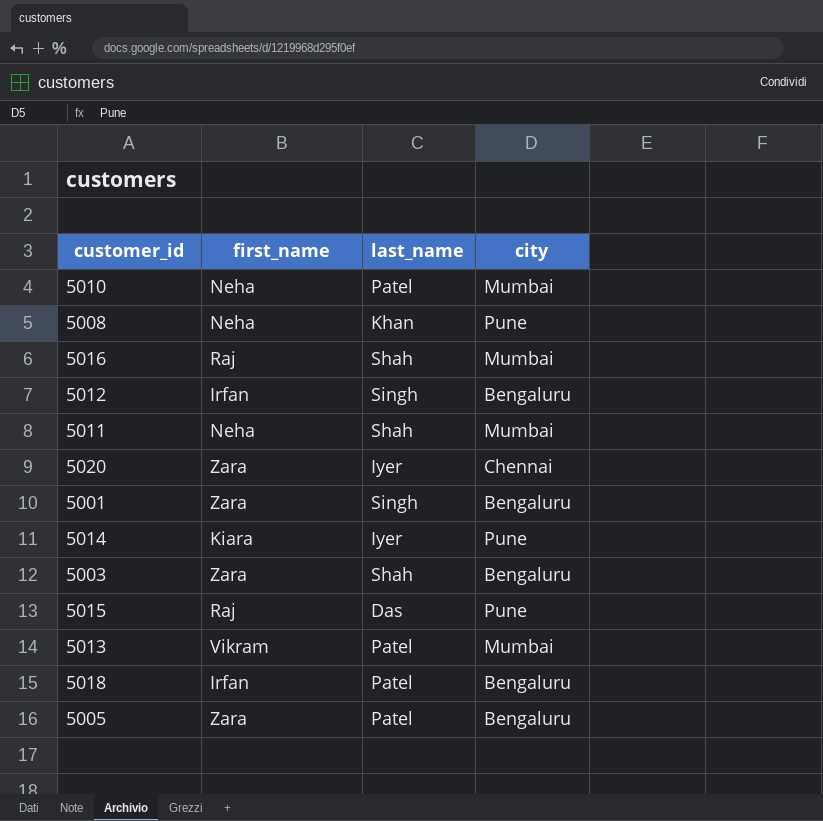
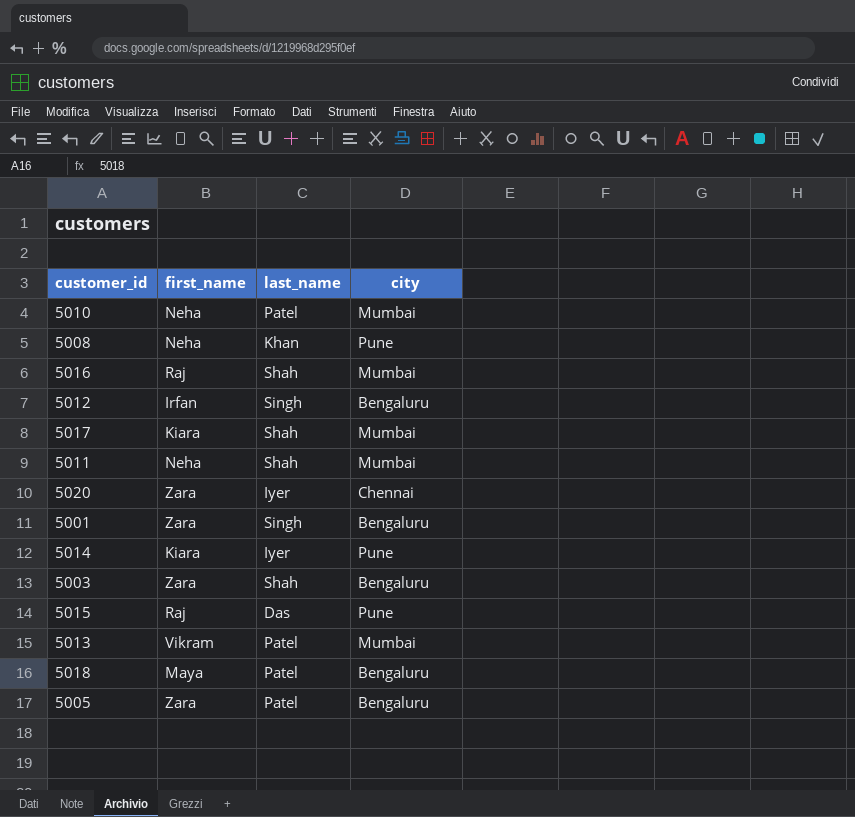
row 5017: none -> Kiara | Shah | Mumbai
5018 | first_name: Irfan -> Maya

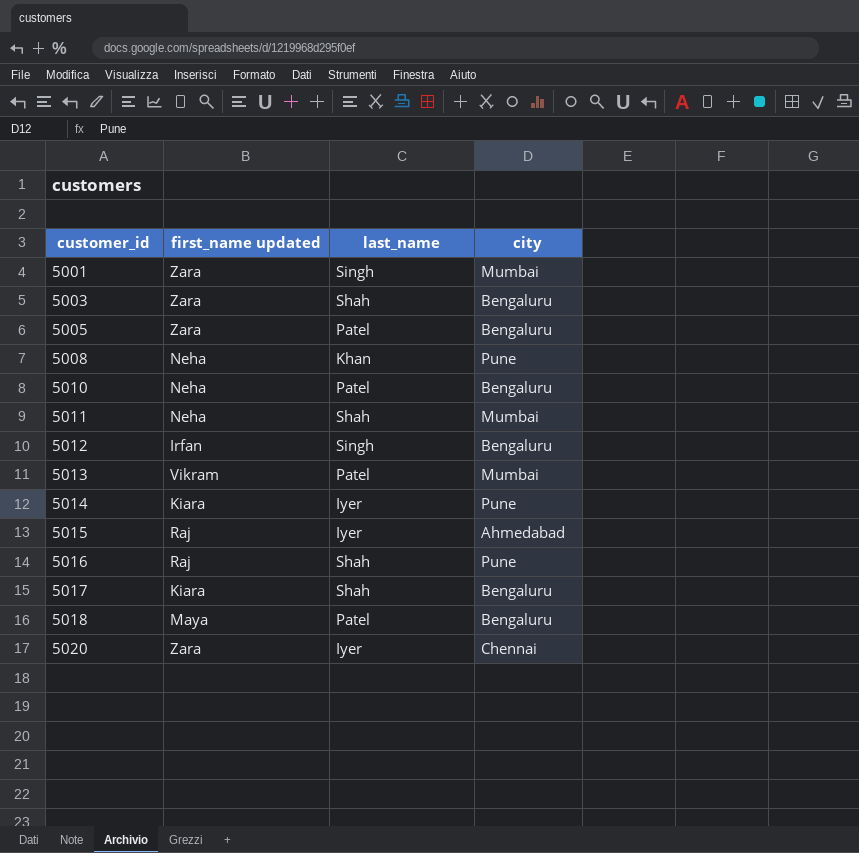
row order: none -> customer_id ascending
column name: first_name -> first_name updated
5001 | city: Bengaluru -> Mumbai
5010 | city: Mumbai -> Bengaluru
5015 | last_name: Das -> Iyer
5015 | city: Pune -> Ahmedabad
5016 | city: Mumbai -> Pune
5017 | city: Mumbai -> Bengaluru

